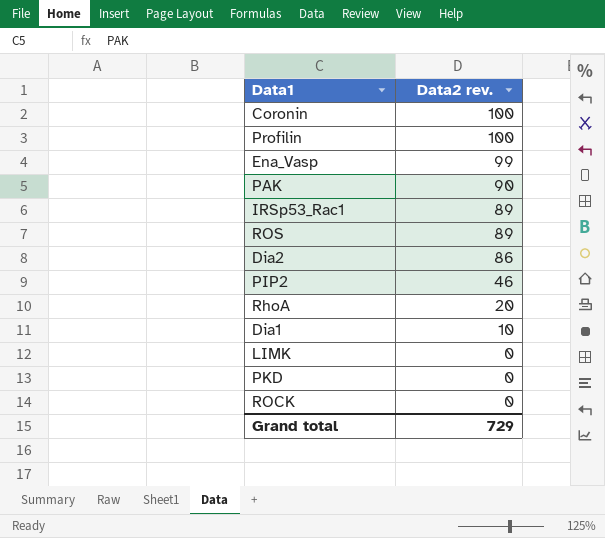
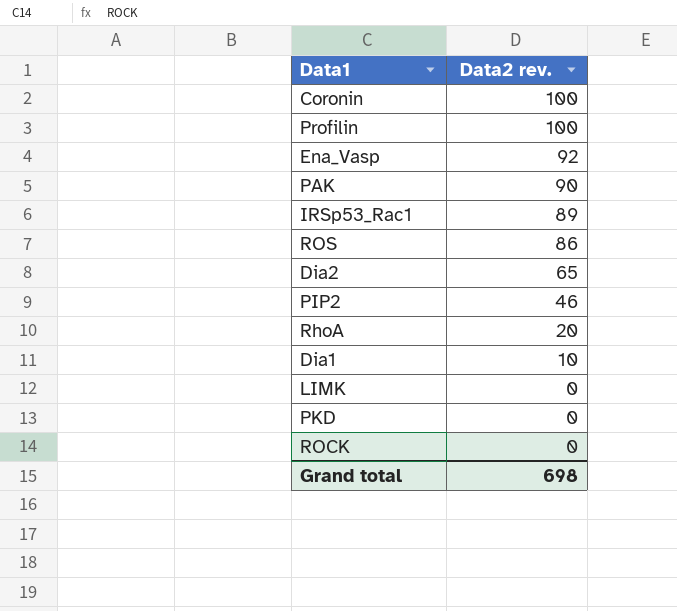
Ena_Vasp | Data2 rev.: 99 -> 92
ROS | Data2 rev.: 89 -> 86
Dia2 | Data2 rev.: 86 -> 65
Grand total | Data2 rev.: 729 -> 698

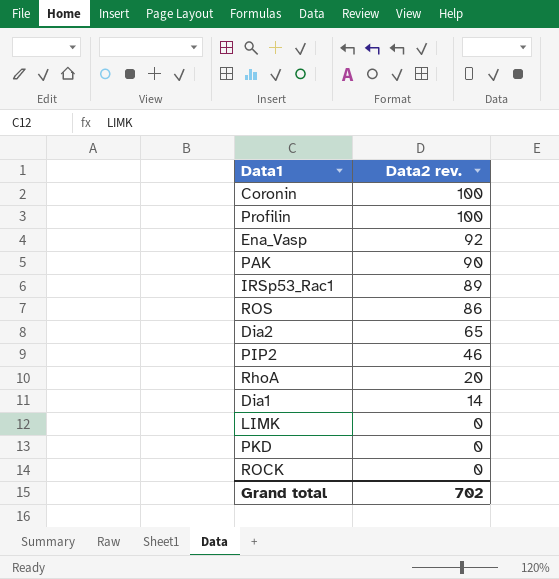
Dia1 | Data2 rev.: 10 -> 14
Grand total | Data2 rev.: 698 -> 702

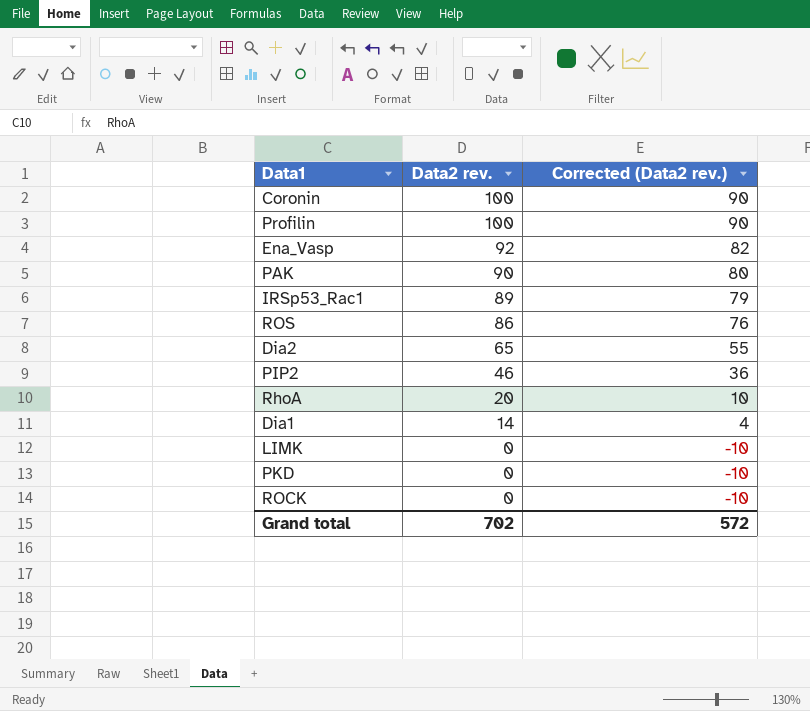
column Corrected (Data2 rev.) | formula: none -> [Data2 rev.] - 10

